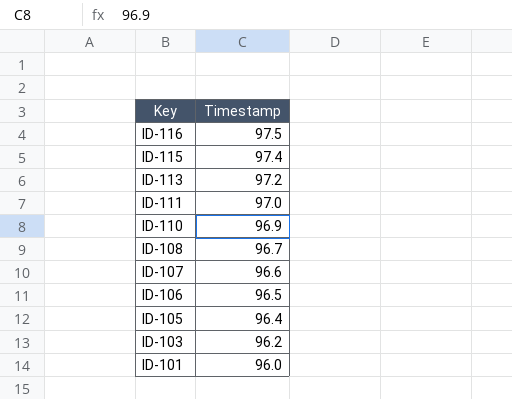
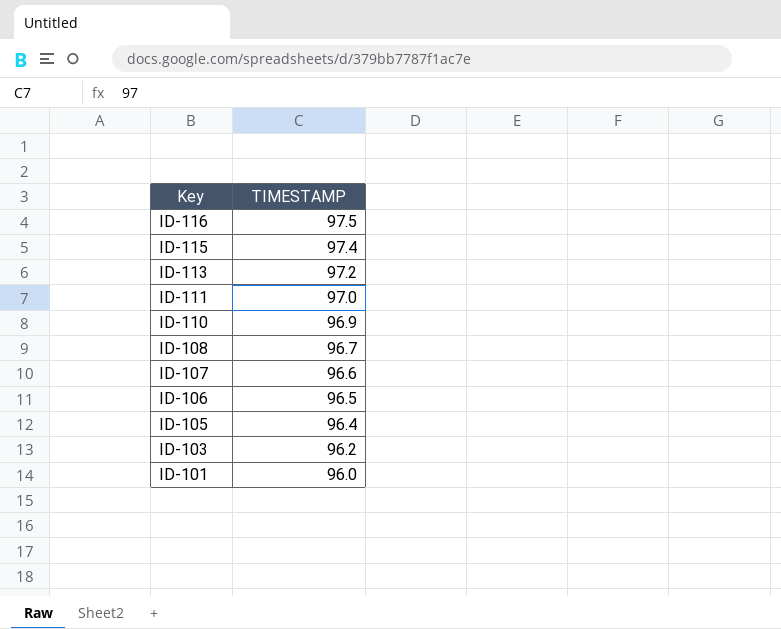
column name: Timestamp -> TIMESTAMP

